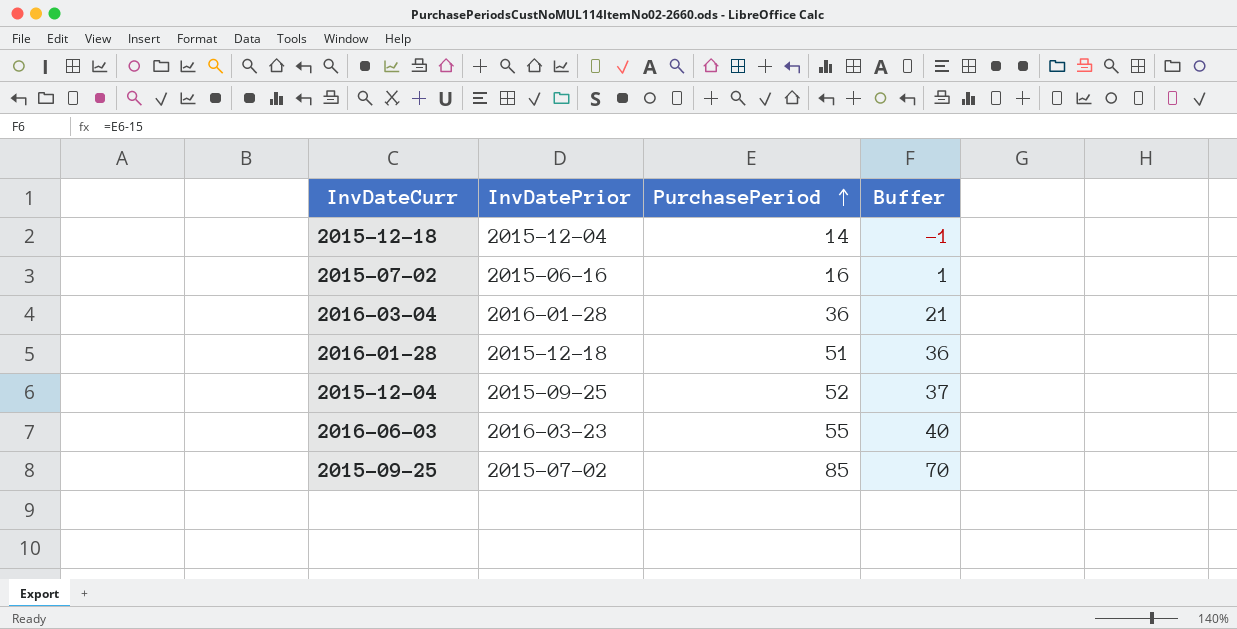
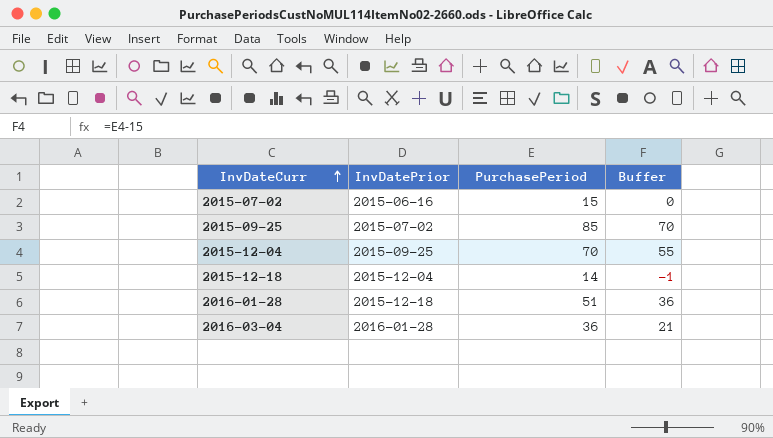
row order: PurchasePeriod ascending -> InvDateCurr ascending
row 2016-06-03: 2016-03-23 | 55 | 40 -> none
2015-07-02 | PurchasePeriod: 16 -> 15
2015-07-02 | Buffer: 1 -> 0
2015-12-04 | PurchasePeriod: 52 -> 70
2015-12-04 | Buffer: 37 -> 55

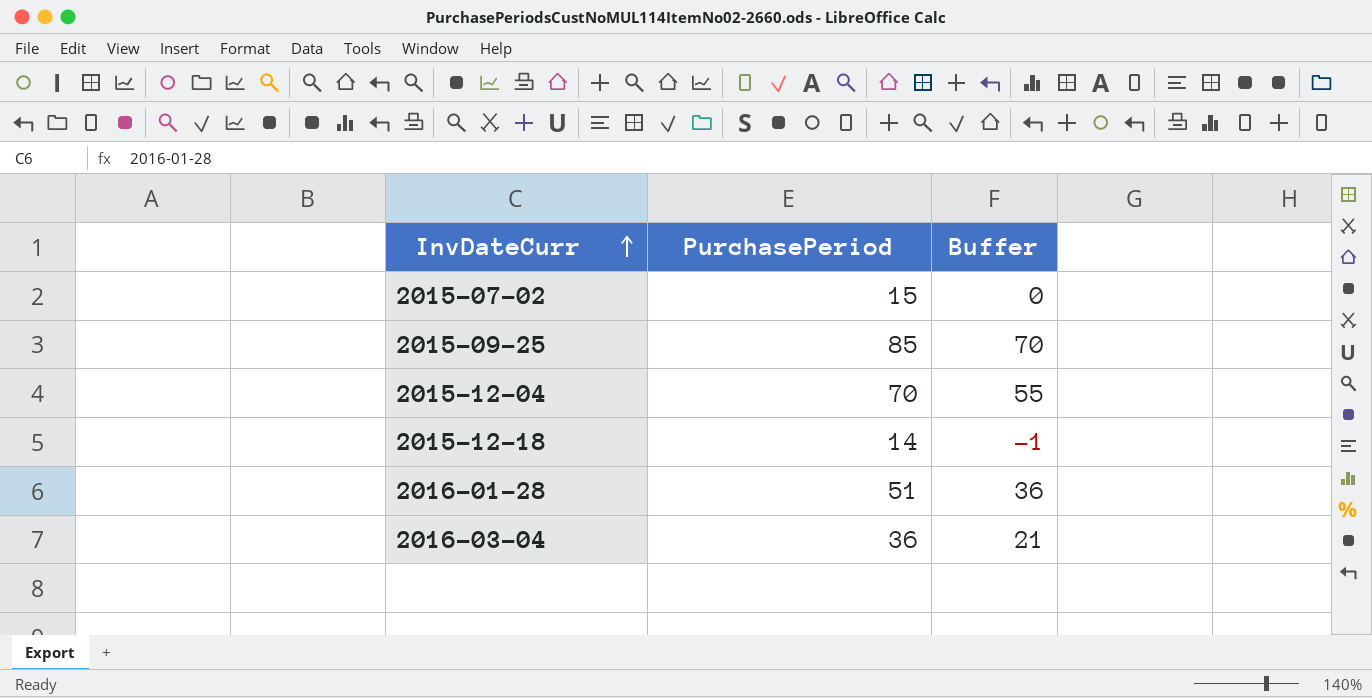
column InvDatePrior | position: 2 -> none

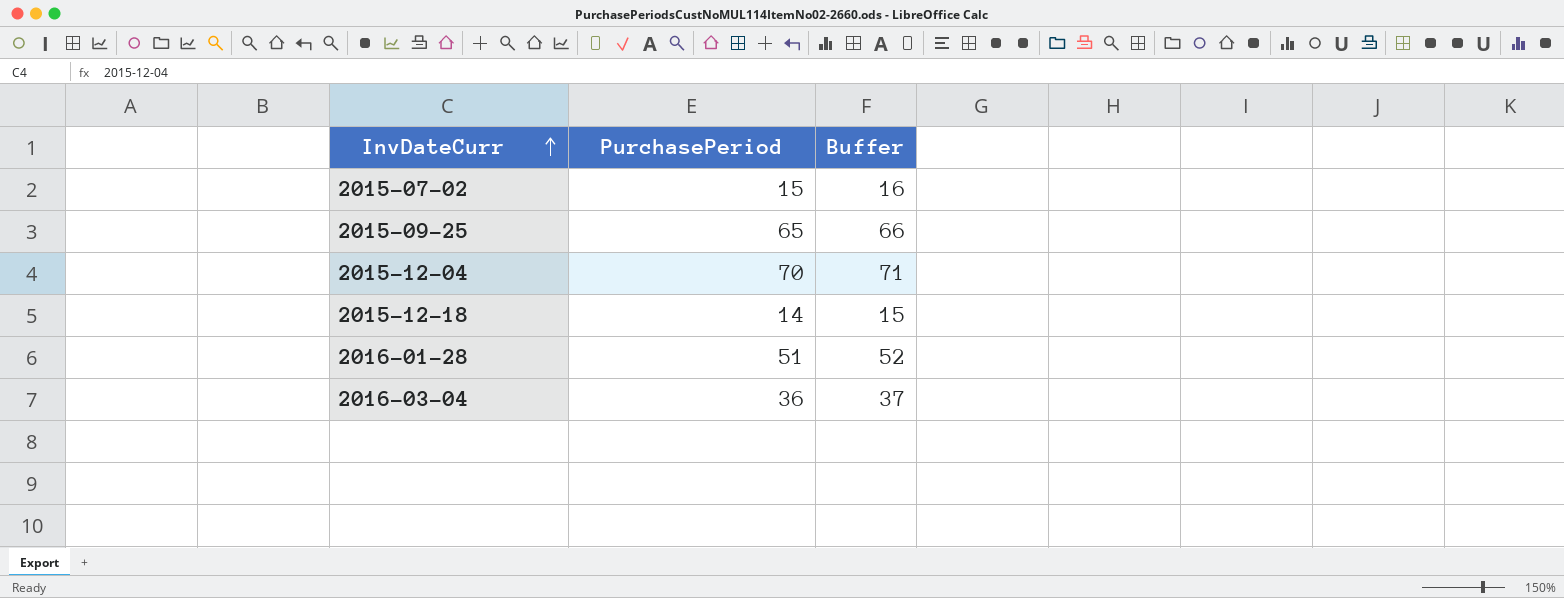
column Buffer | formula: [PurchasePeriod] - 15 -> [PurchasePeriod] + 1
2015-09-25 | PurchasePeriod: 85 -> 65

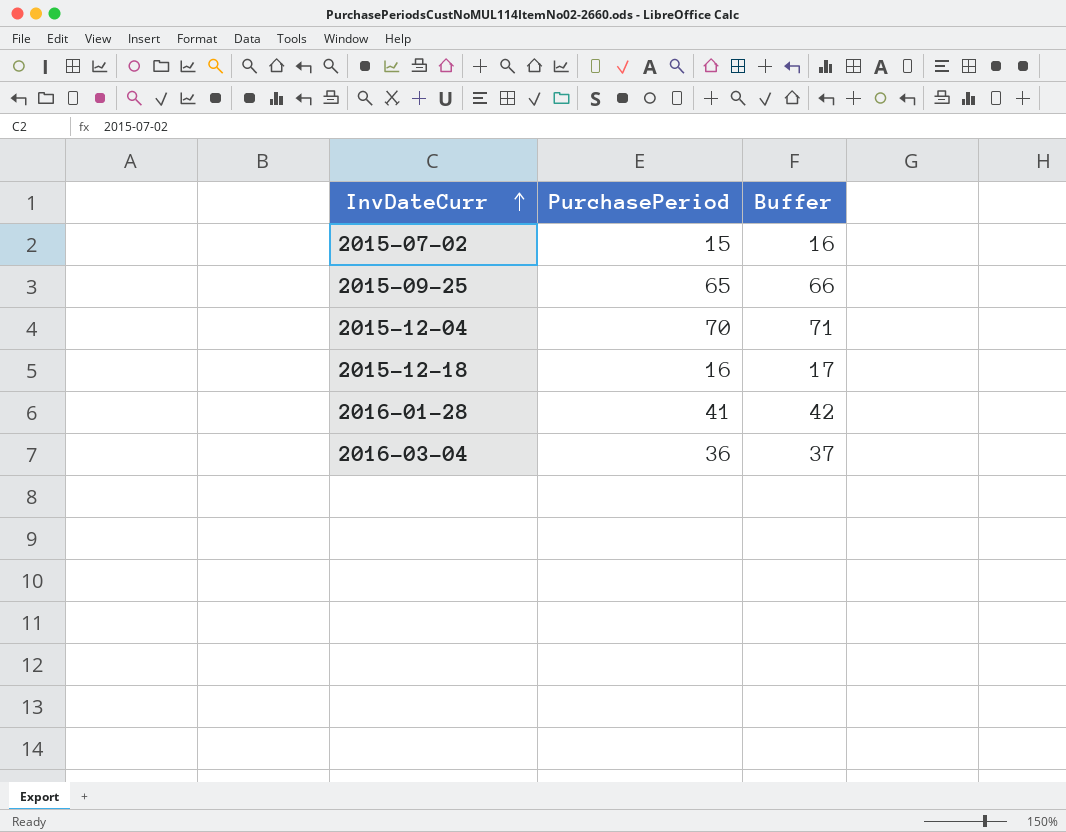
2015-12-18 | PurchasePeriod: 14 -> 16
2015-12-18 | Buffer: 15 -> 17
2016-01-28 | PurchasePeriod: 51 -> 41
2016-01-28 | Buffer: 52 -> 42

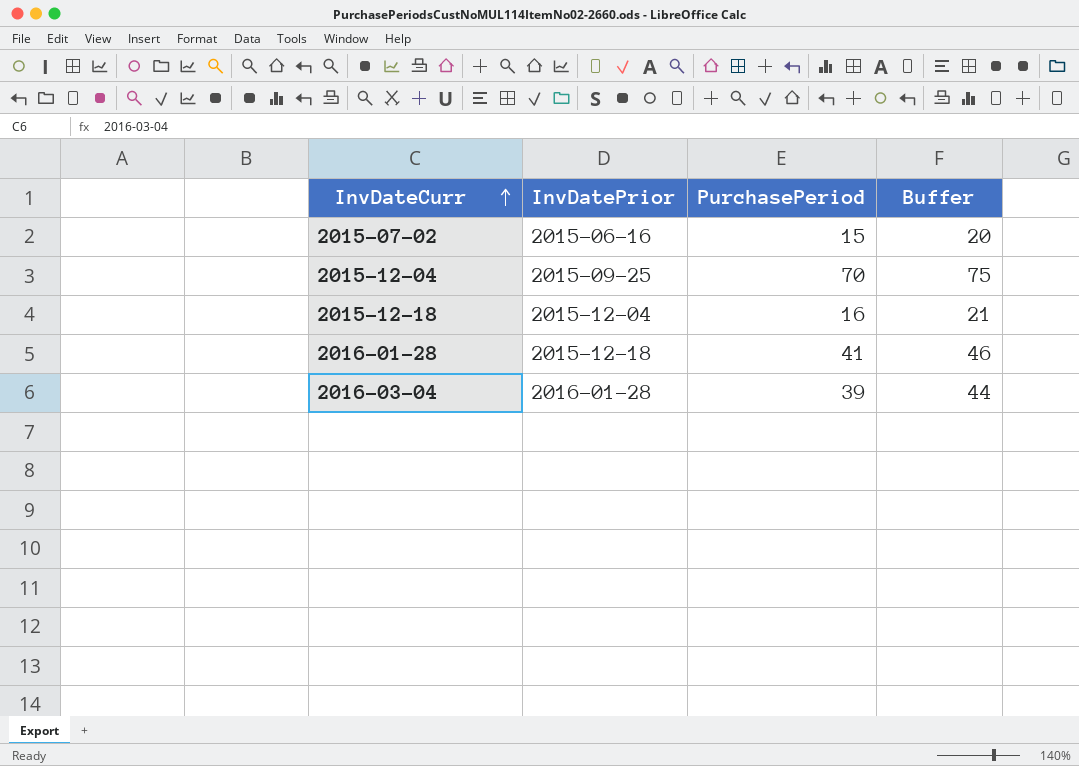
column InvDatePrior | position: none -> 2
column Buffer | formula: [PurchasePeriod] + 1 -> [PurchasePeriod] + 5
row 2015-09-25: 65 | 66 -> none
2016-03-04 | PurchasePeriod: 36 -> 39

